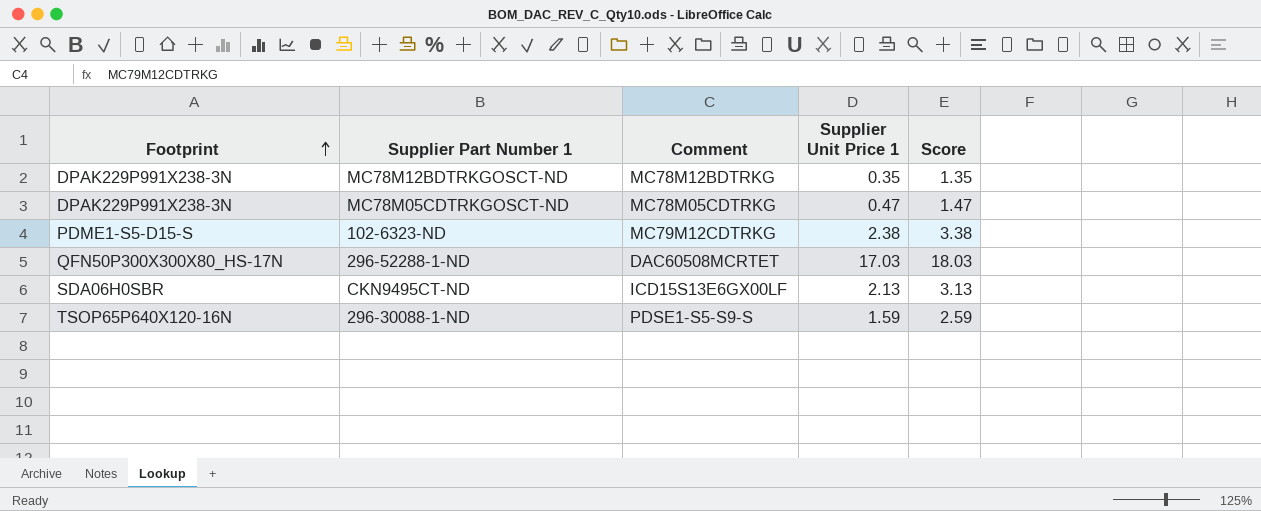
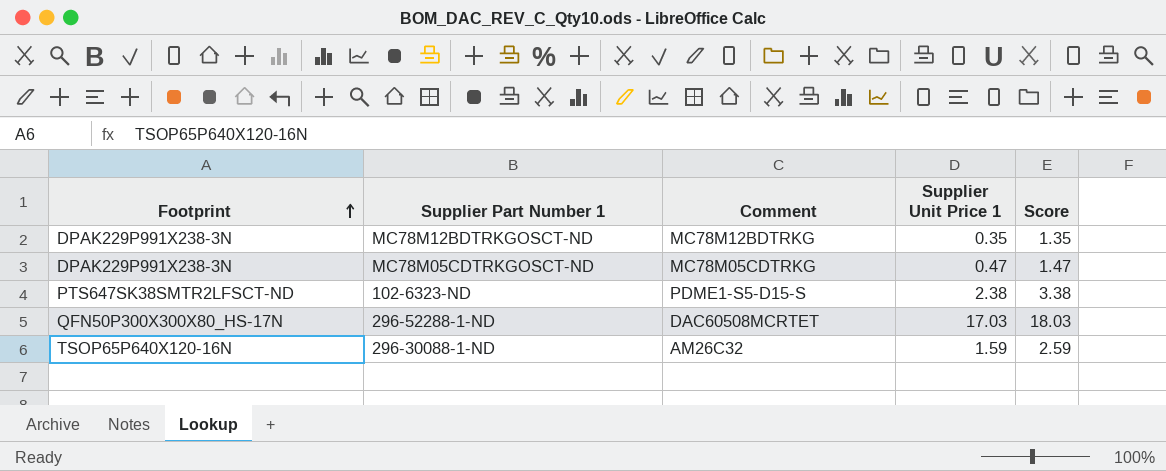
row CKN9495CT-ND: SDA06H0SBR | ICD15S13E6GX00LF | 2.13 | 3.13 -> none
102-6323-ND | Footprint: PDME1-S5-D15-S -> PTS647SK38SMTR2LFSCT-ND
102-6323-ND | Comment: MC79M12CDTRKG -> PDME1-S5-D15-S
296-30088-1-ND | Comment: PDSE1-S5-S9-S -> AM26C32

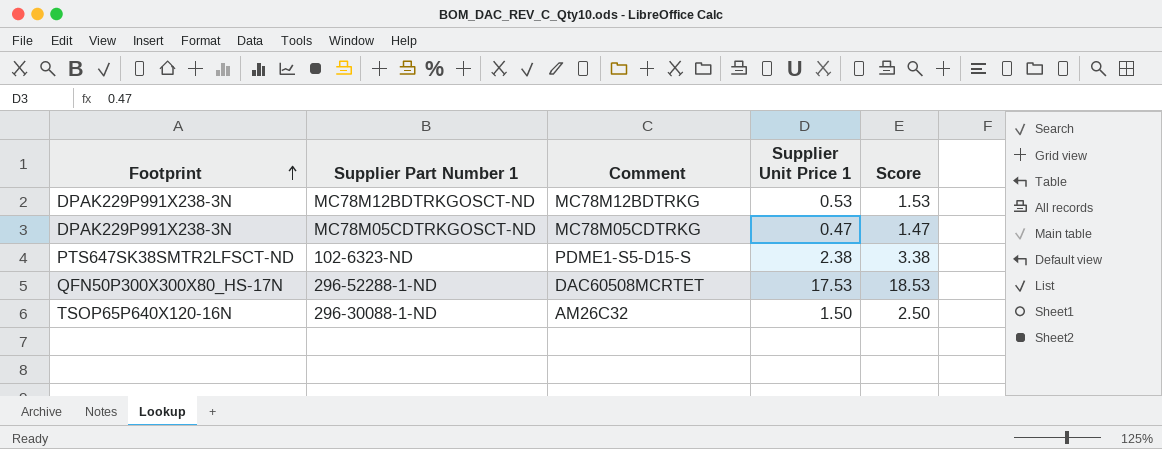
MC78M12BDTRKGOSCT-ND | Supplier Unit Price 1: 0.35 -> 0.53
MC78M12BDTRKGOSCT-ND | Score: 1.35 -> 1.53
296-52288-1-ND | Supplier Unit Price 1: 17.03 -> 17.53
296-52288-1-ND | Score: 18.03 -> 18.53
296-30088-1-ND | Supplier Unit Price 1: 1.59 -> 1.50
296-30088-1-ND | Score: 2.59 -> 2.50

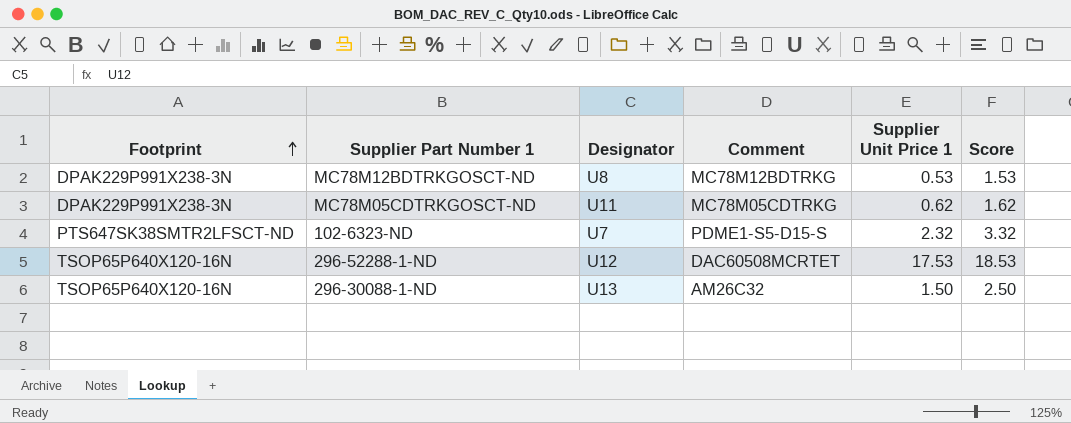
column Designator | position: none -> 3
MC78M05CDTRKGOSCT-ND | Supplier Unit Price 1: 0.47 -> 0.62
MC78M05CDTRKGOSCT-ND | Score: 1.47 -> 1.62
102-6323-ND | Supplier Unit Price 1: 2.38 -> 2.32
102-6323-ND | Score: 3.38 -> 3.32
296-52288-1-ND | Footprint: QFN50P300X300X80_HS-17N -> TSOP65P640X120-16N

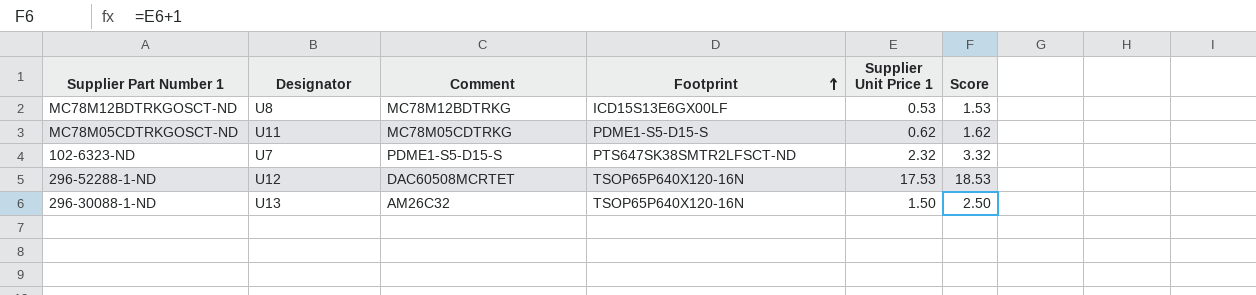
column Footprint | position: 1 -> 4
MC78M12BDTRKGOSCT-ND | Footprint: DPAK229P991X238-3N -> ICD15S13E6GX00LF
MC78M05CDTRKGOSCT-ND | Footprint: DPAK229P991X238-3N -> PDME1-S5-D15-S

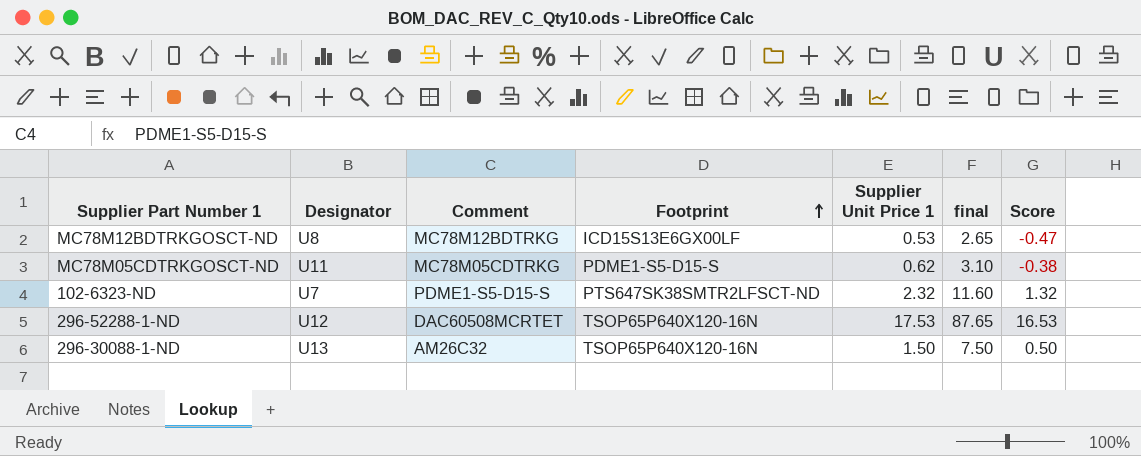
column final | formula: none -> [Supplier Unit Price 1] * 5
column Score | formula: [Supplier Unit Price 1] + 1 -> [Supplier Unit Price 1] - 1

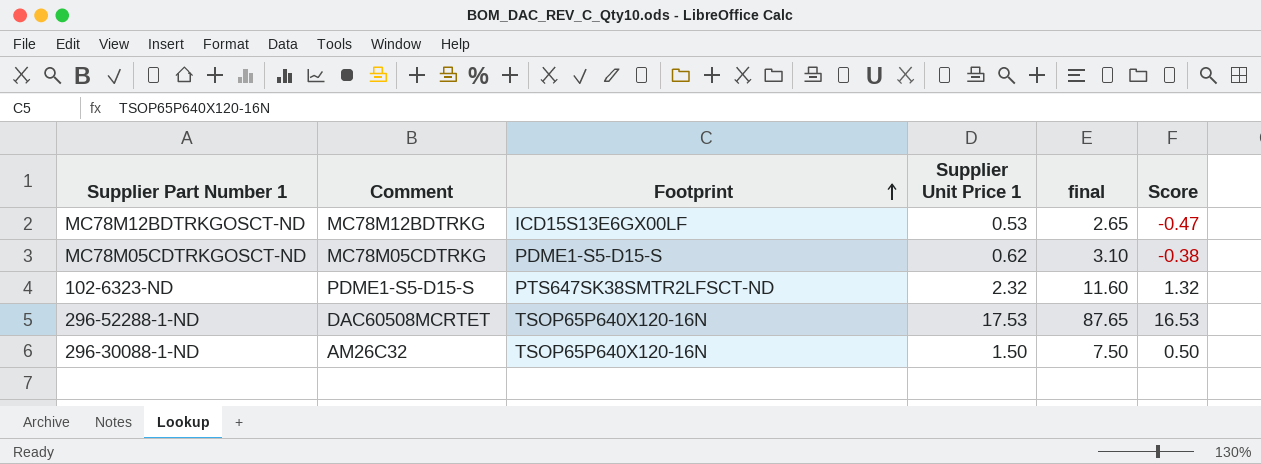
column Designator | position: 2 -> none

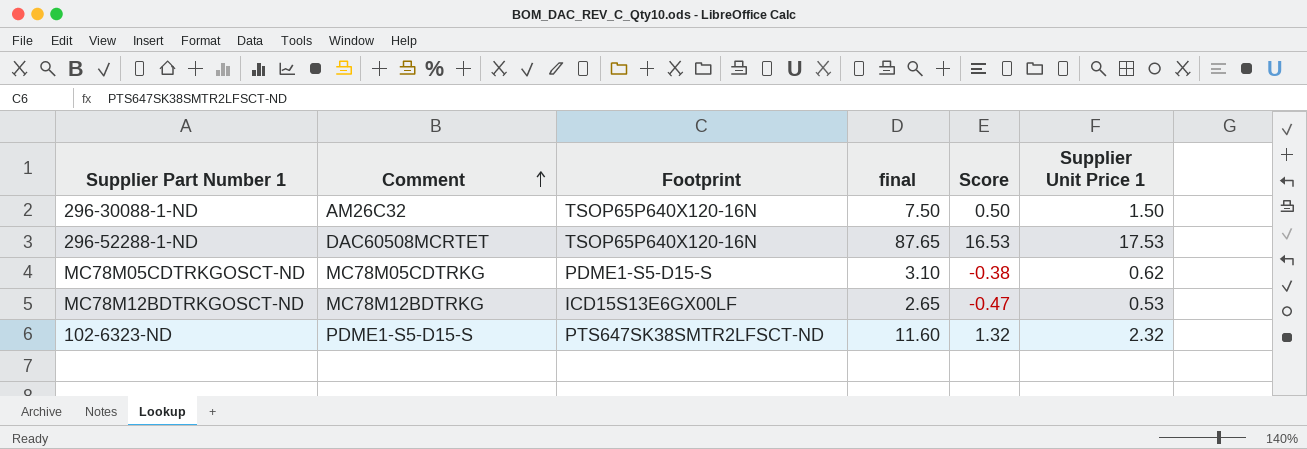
row order: Footprint ascending -> Comment ascending
column Supplier Unit Price 1 | position: 4 -> 6

